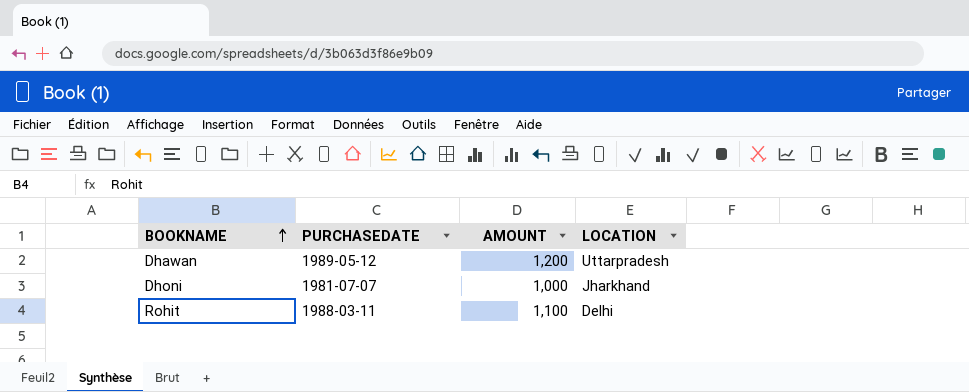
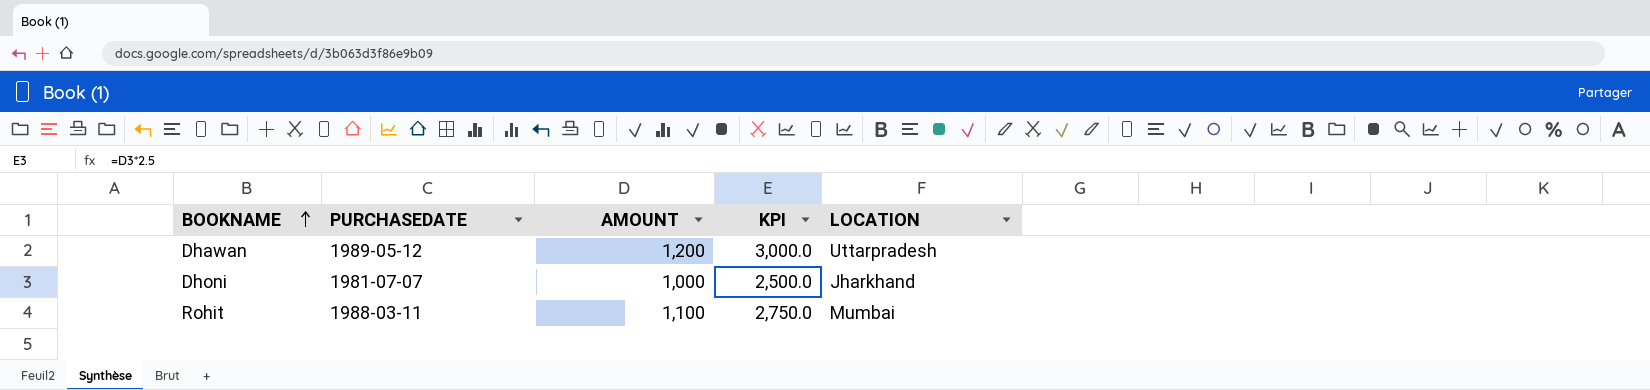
column KPI | formula: none -> [AMOUNT] * 2.5
Rohit | LOCATION: Delhi -> Mumbai

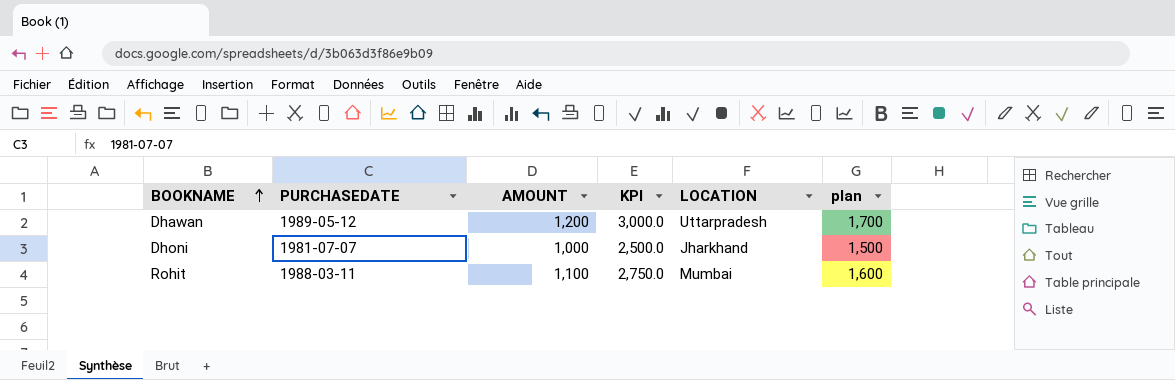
column plan | formula: none -> [AMOUNT] + 500

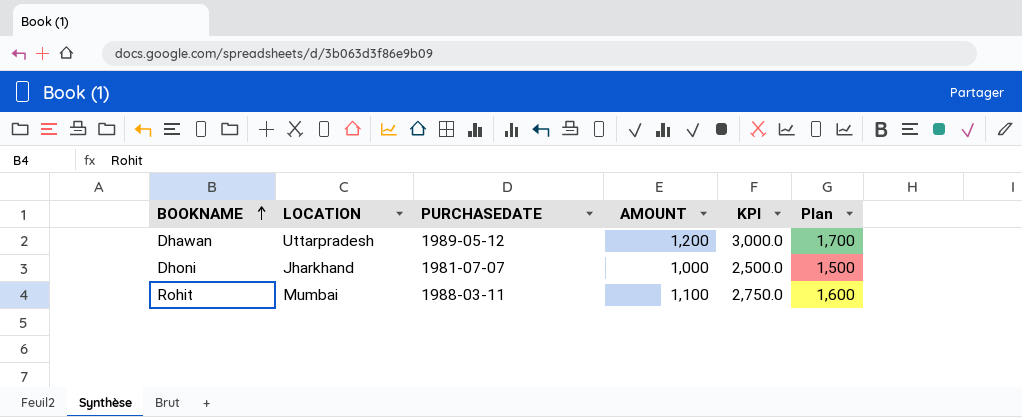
column LOCATION | position: 5 -> 2
column name: plan -> Plan

